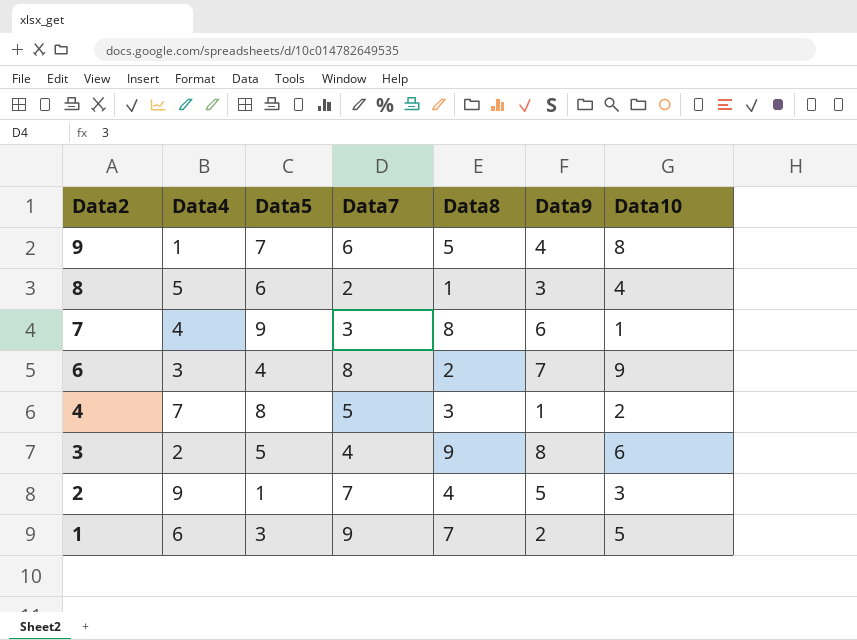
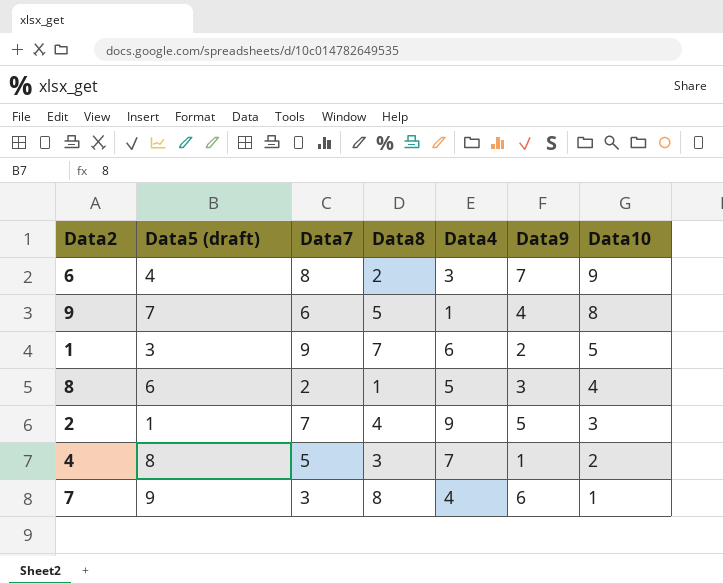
row order: Data2 descending -> Data10 descending
column name: Data5 -> Data5 (draft)
column Data4 | position: 2 -> 5
row 3: 2 | 5 | 4 | 9 | 8 | 6 -> none

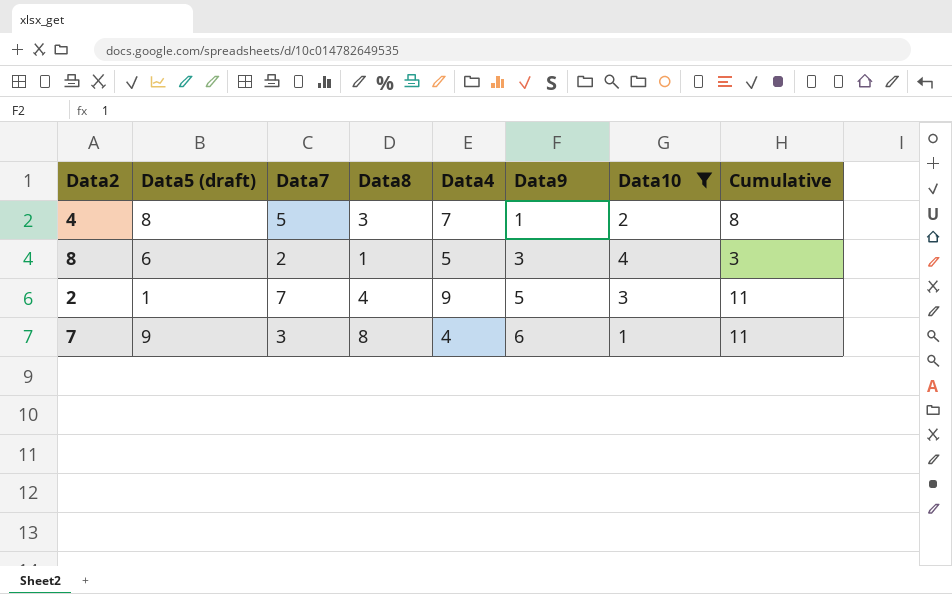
filter: none -> Data10 <= 4
row order: Data10 descending -> Data9 ascending
column Cumulative | formula: none -> [Data7] + [Data8]

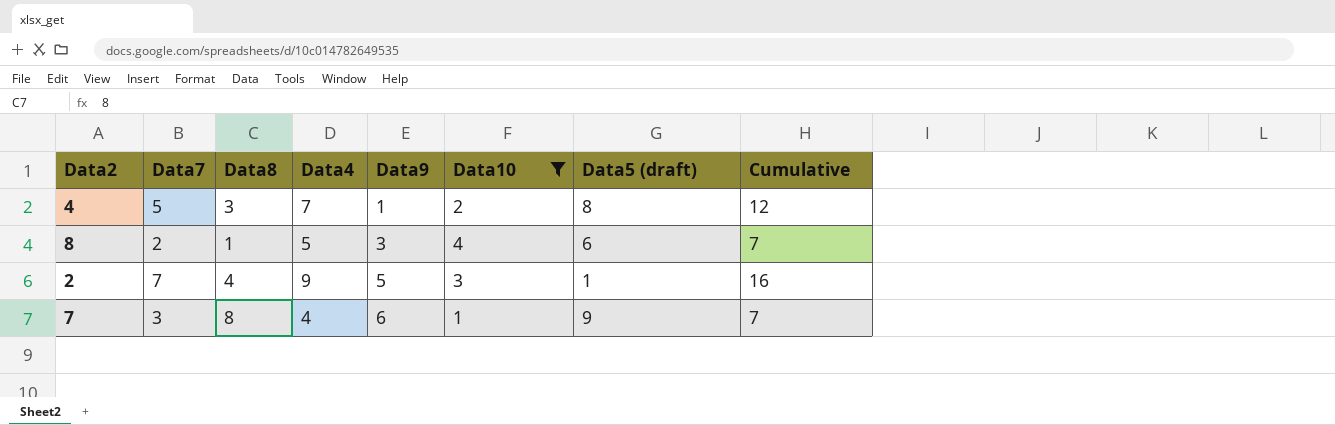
column Data5 (draft) | position: 2 -> 7
column Cumulative | formula: [Data7] + [Data8] -> [Data7] + [Data4]

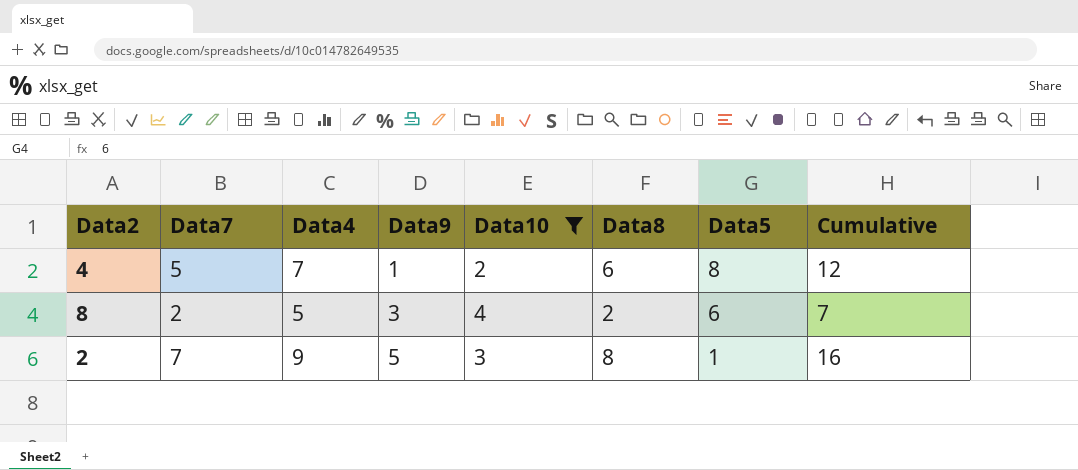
column Data8 | position: 3 -> 6
column name: Data5 (draft) -> Data5
row 7: 3 | 8 | 4 | 6 | 1 | 9 | 7 -> none
4 | Data8: 3 -> 6
8 | Data8: 1 -> 2
2 | Data8: 4 -> 8

